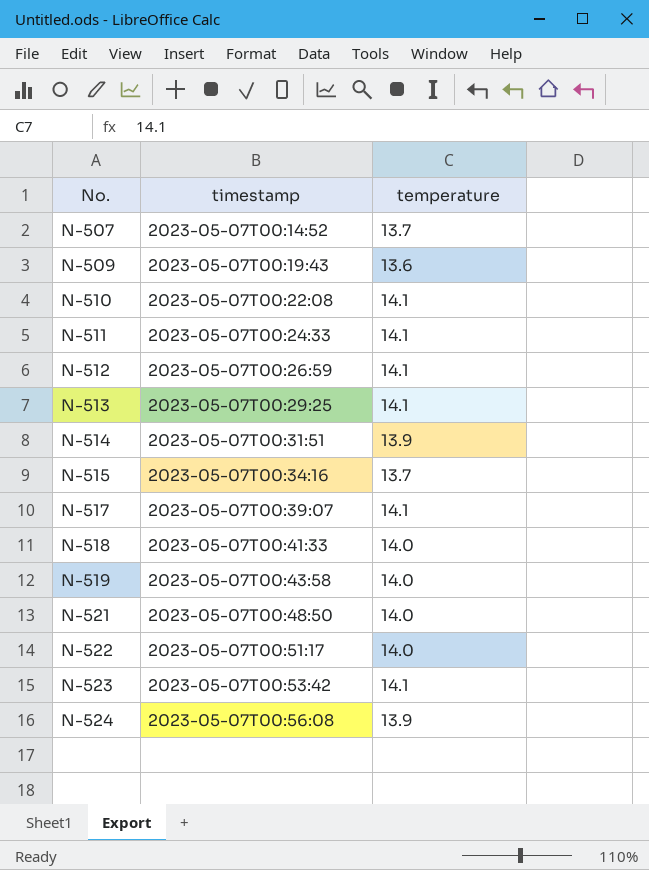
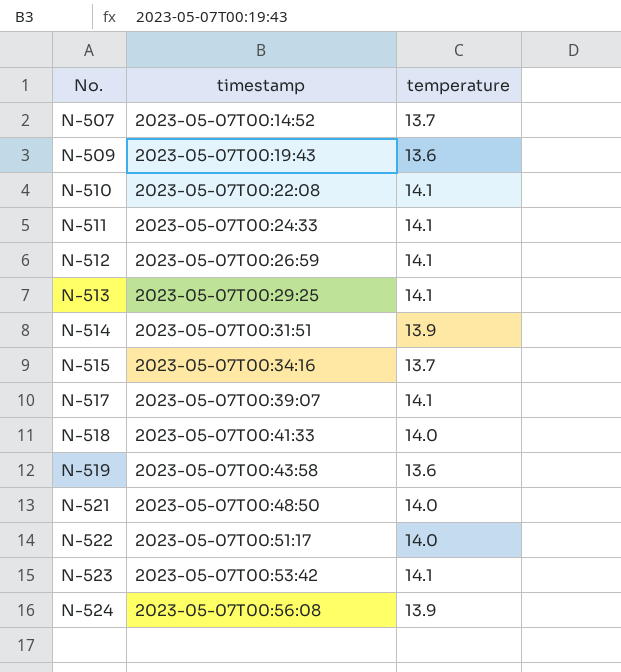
N-519 | temperature: 14.0 -> 13.6

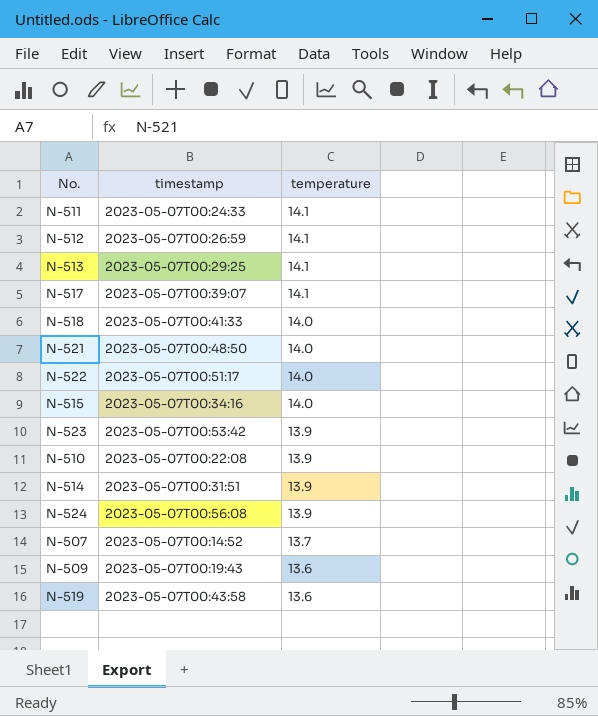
row order: No. ascending -> temperature descending
N-515 | temperature: 13.7 -> 14.0
N-523 | temperature: 14.1 -> 13.9
N-510 | temperature: 14.1 -> 13.9

